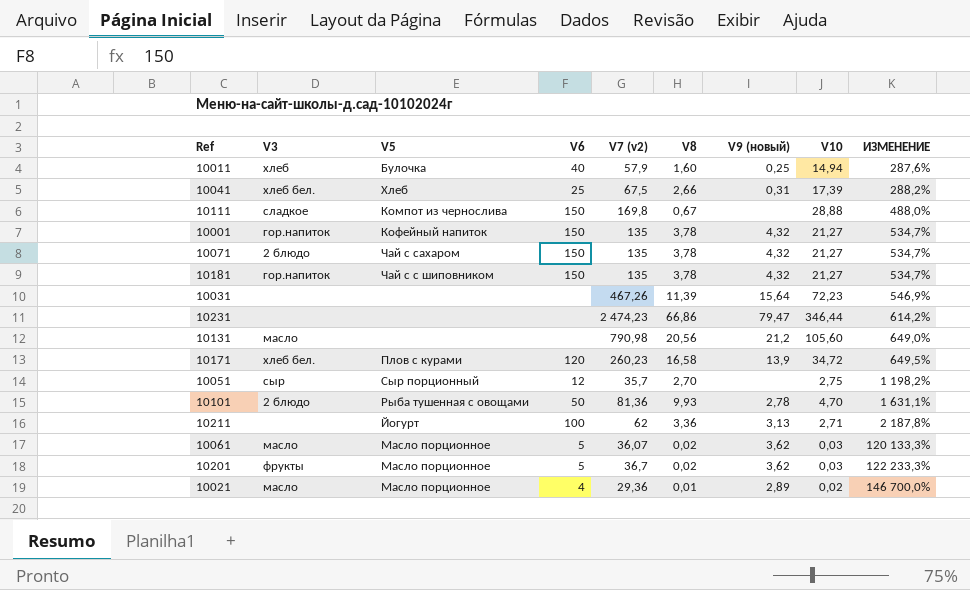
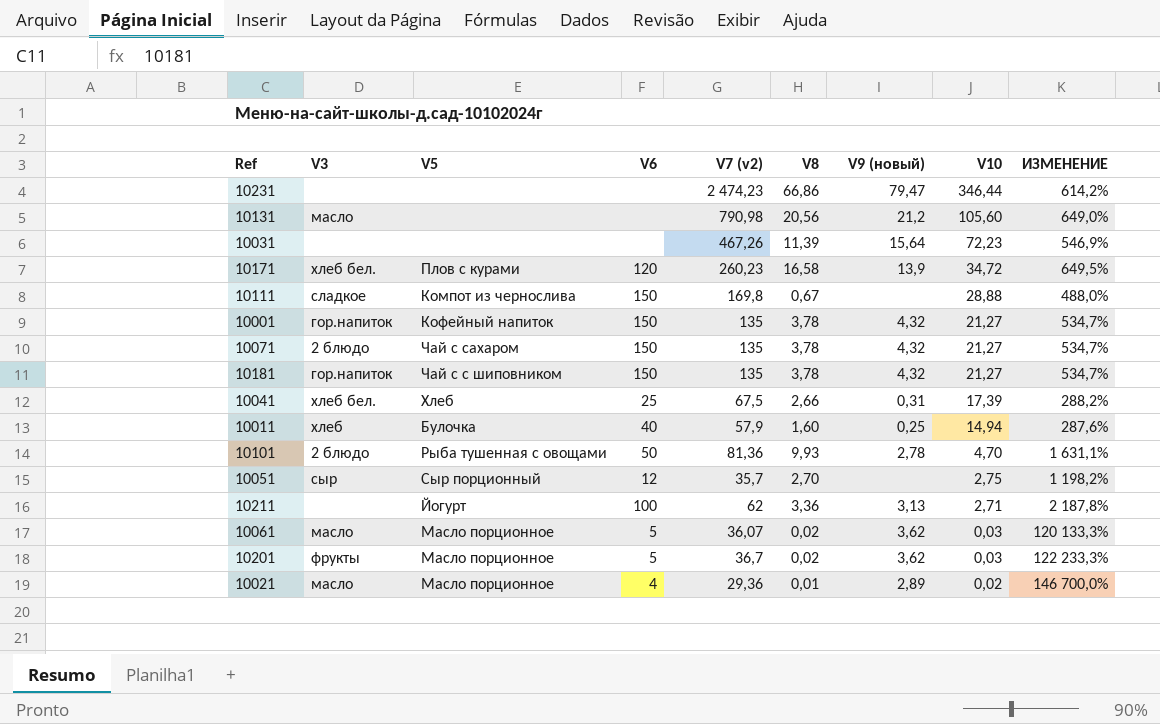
row order: ИЗМЕНЕНИЕ ascending -> V10 descending

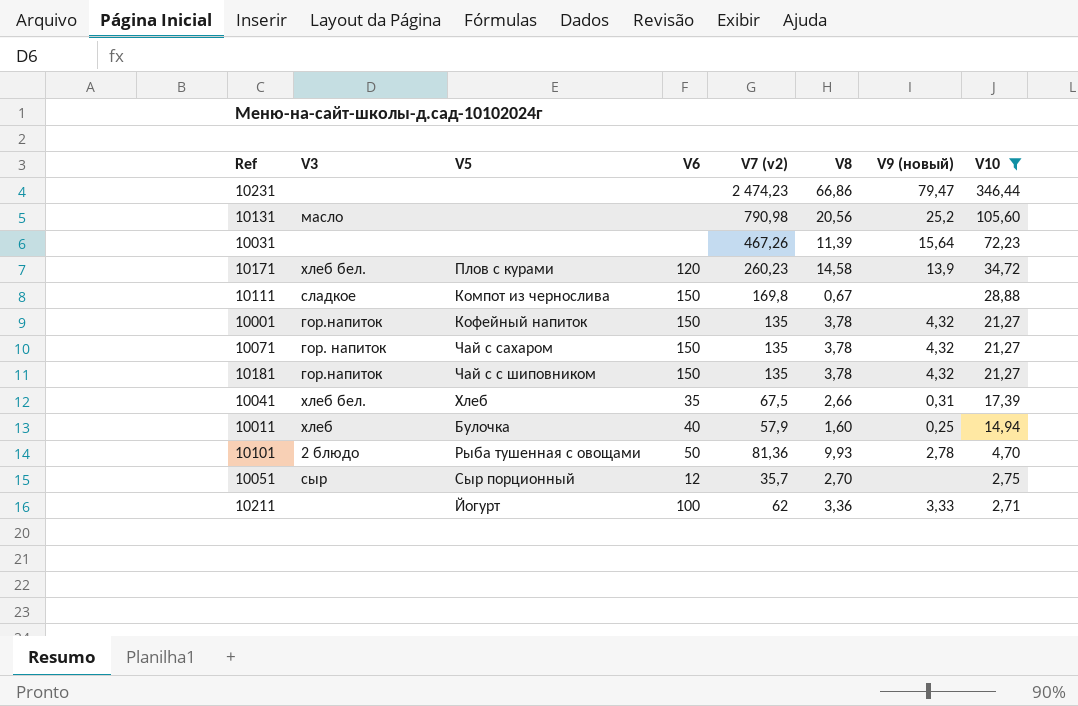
filter: none -> V10 >= 2,71
column ИЗМЕНЕНИЕ | formula: ([V7 (v2)] - [V10]) / [V10] -> none
10131 | V9 (новый): 21,2 -> 25,2
10171 | V8: 16,58 -> 14,58
10071 | V3: 2 блюдо -> гор. напиток
10041 | V6: 25 -> 35
10211 | V9 (новый): 3,13 -> 3,33

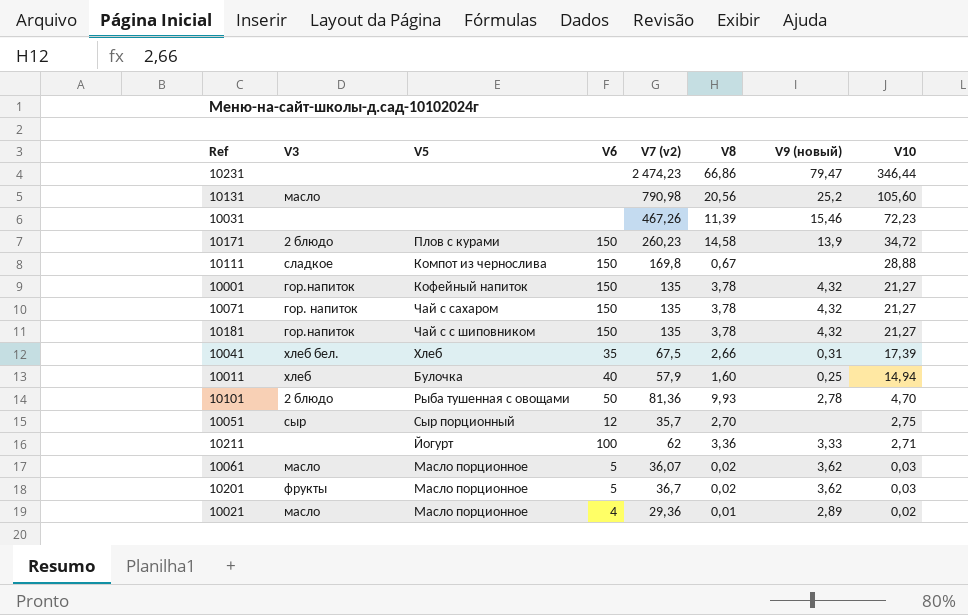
filter: V10 >= 2,71 -> none
10031 | V9 (новый): 15,64 -> 15,46
10171 | V3: хлеб бел. -> 2 блюдо
10171 | V6: 120 -> 150

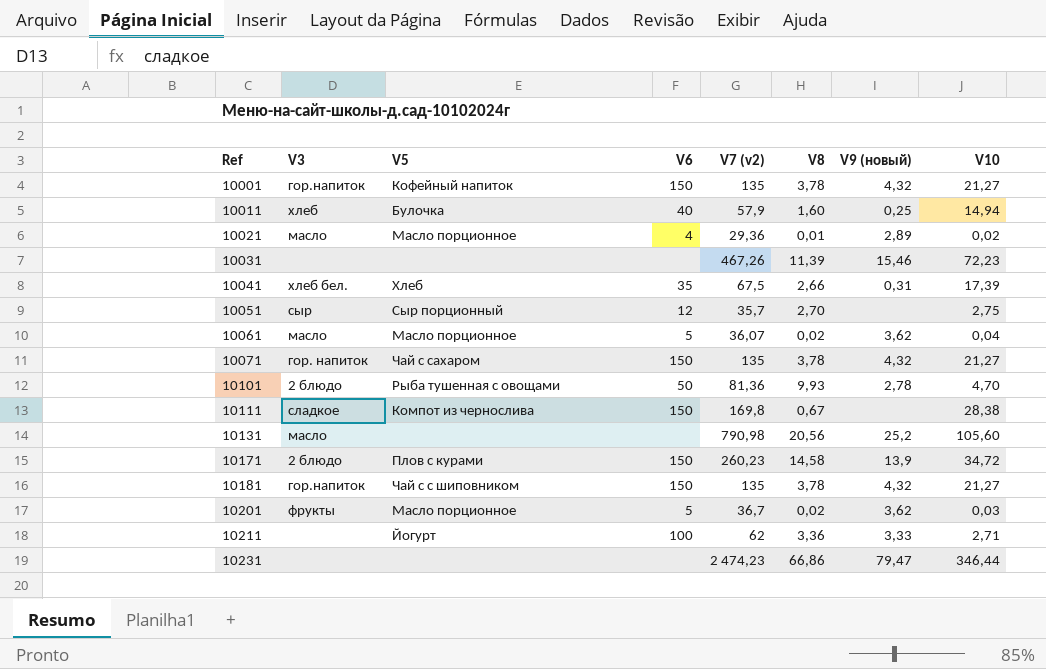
row order: V10 descending -> Ref ascending
10061 | V10: 0,03 -> 0,04
10111 | V10: 28,88 -> 28,38

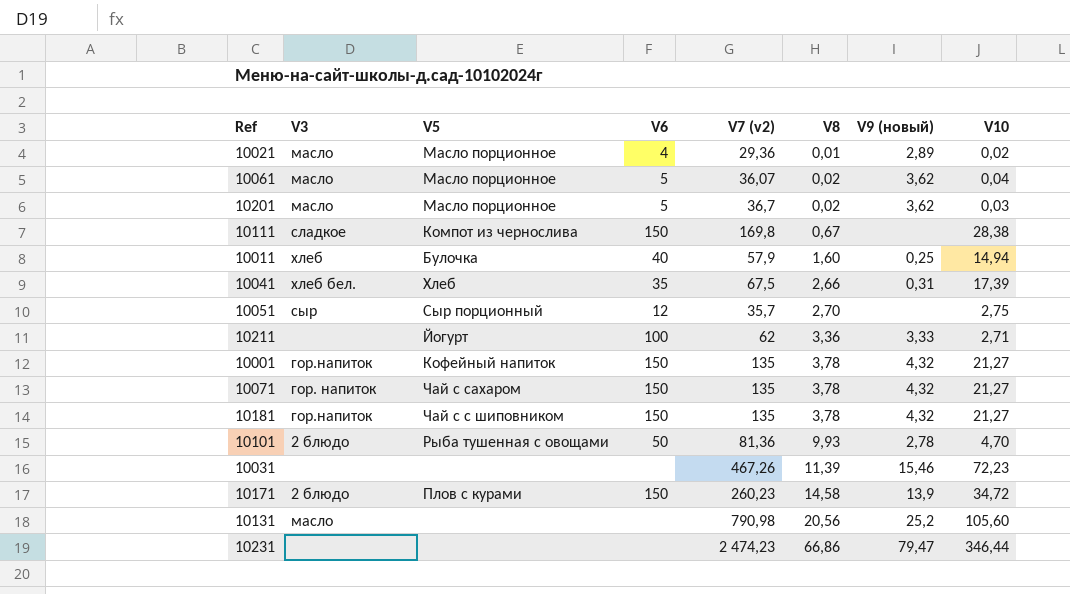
row order: Ref ascending -> V8 ascending
10201 | V3: фрукты -> масло

